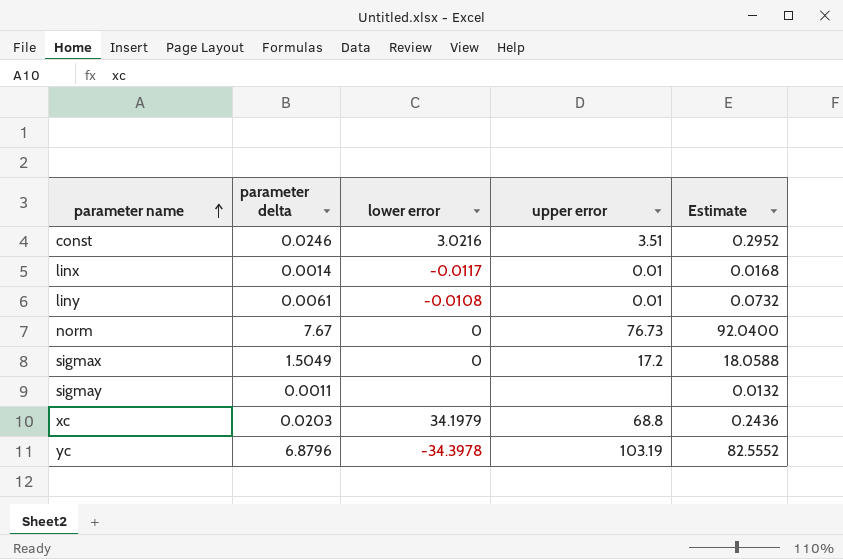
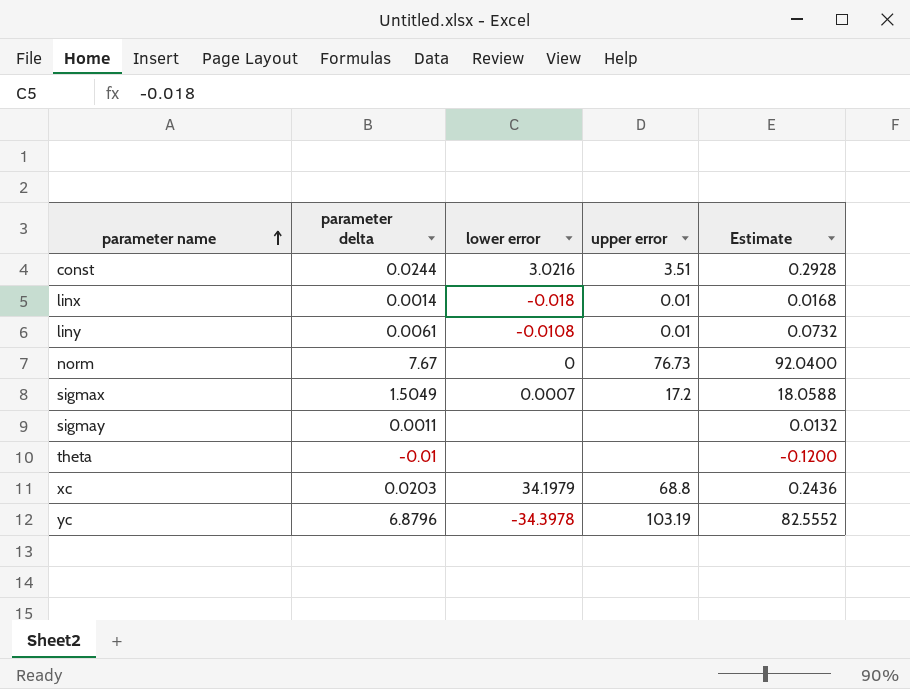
const | parameter delta: 0.0246 -> 0.0244
const | Estimate: 0.2952 -> 0.2928
linx | lower error: -0.0117 -> -0.018
sigmax | lower error: 0 -> 0.0007
row theta: none -> -0.01 | none | none | -0.1200

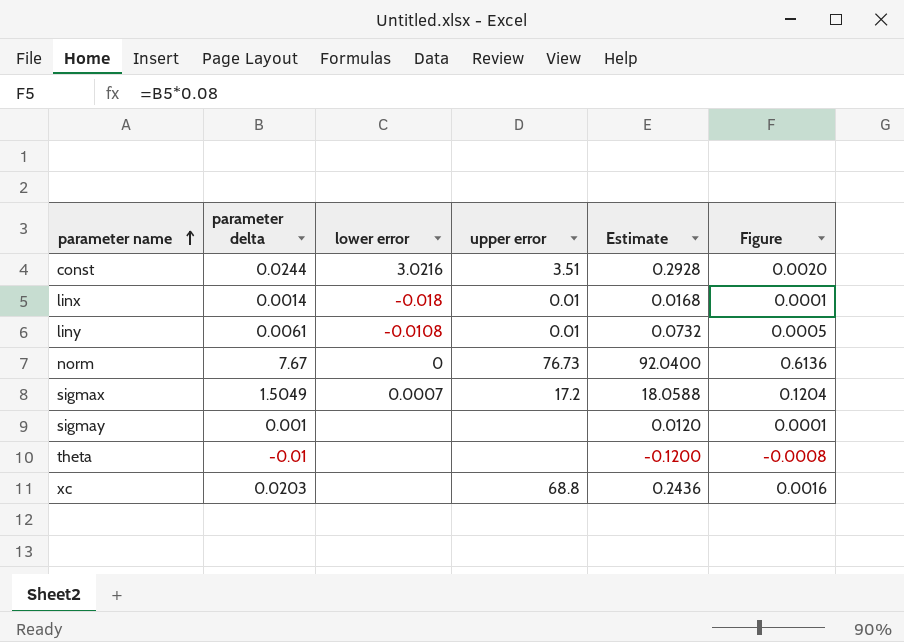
column Figure | formula: none -> [parameter delta] * 0.08
row yc: 6.8796 | -34.3978 | 103.19 | 82.5552 -> none
sigmay | parameter delta: 0.0011 -> 0.001
sigmay | Estimate: 0.0132 -> 0.0120
xc | lower error: 34.1979 -> none

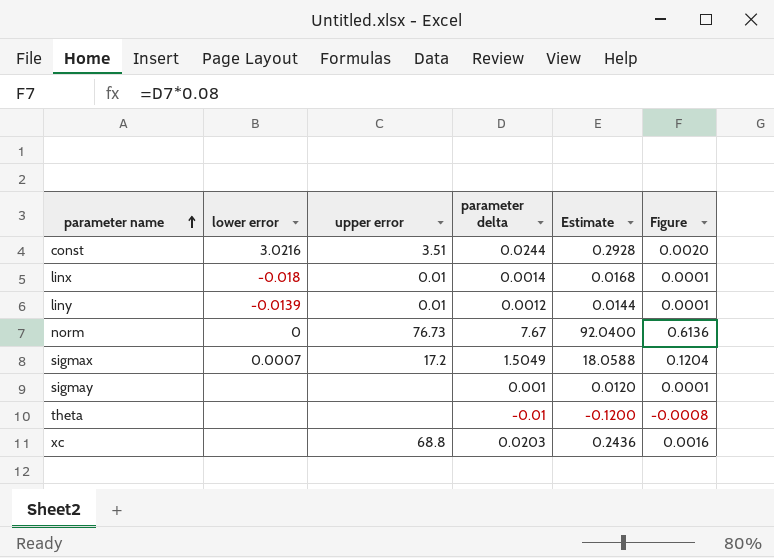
column parameter delta | position: 2 -> 4
liny | lower error: -0.0108 -> -0.0139
liny | parameter delta: 0.0061 -> 0.0012
liny | Estimate: 0.0732 -> 0.0144
liny | Figure: 0.0005 -> 0.0001

